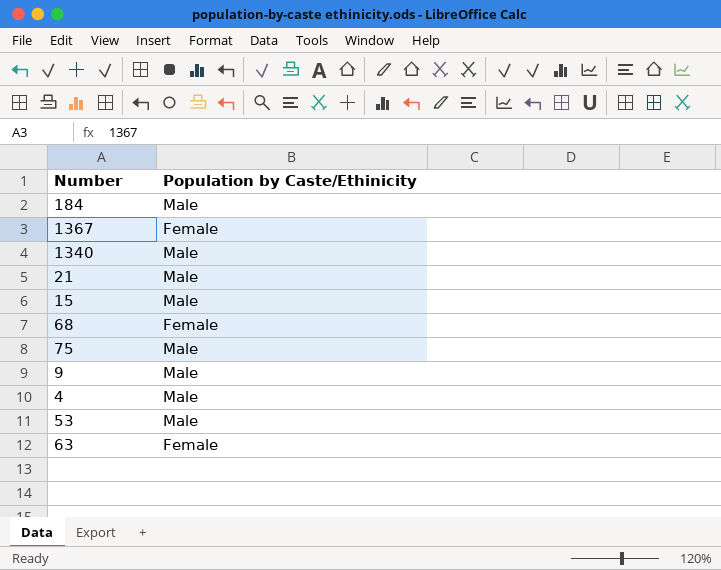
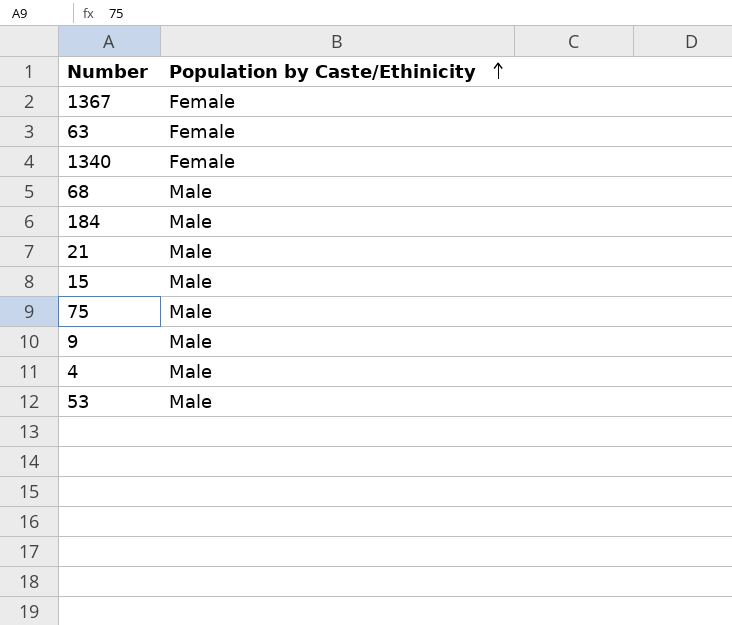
row order: none -> Population by Caste/Ethinicity ascending
1340 | Population by Caste/Ethinicity: Male -> Female
68 | Population by Caste/Ethinicity: Female -> Male

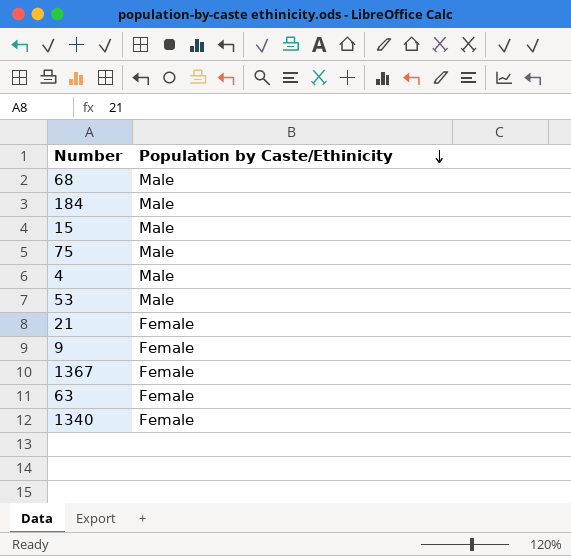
row order: Population by Caste/Ethinicity ascending -> Population by Caste/Ethinicity descending
21 | Population by Caste/Ethinicity: Male -> Female
9 | Population by Caste/Ethinicity: Male -> Female

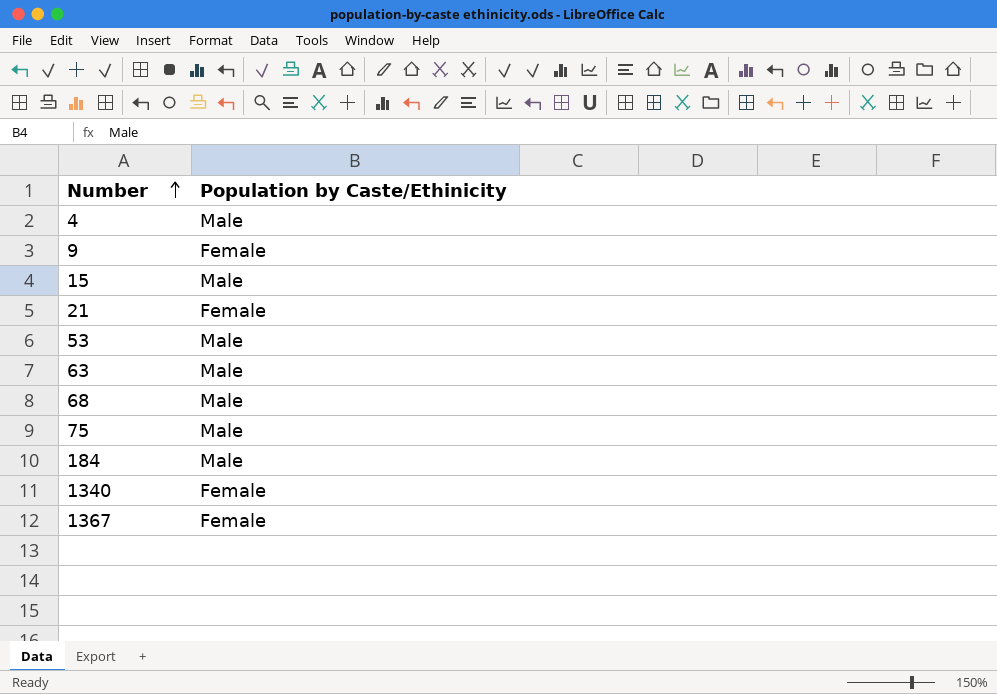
row order: Population by Caste/Ethinicity descending -> Number ascending
63 | Population by Caste/Ethinicity: Female -> Male

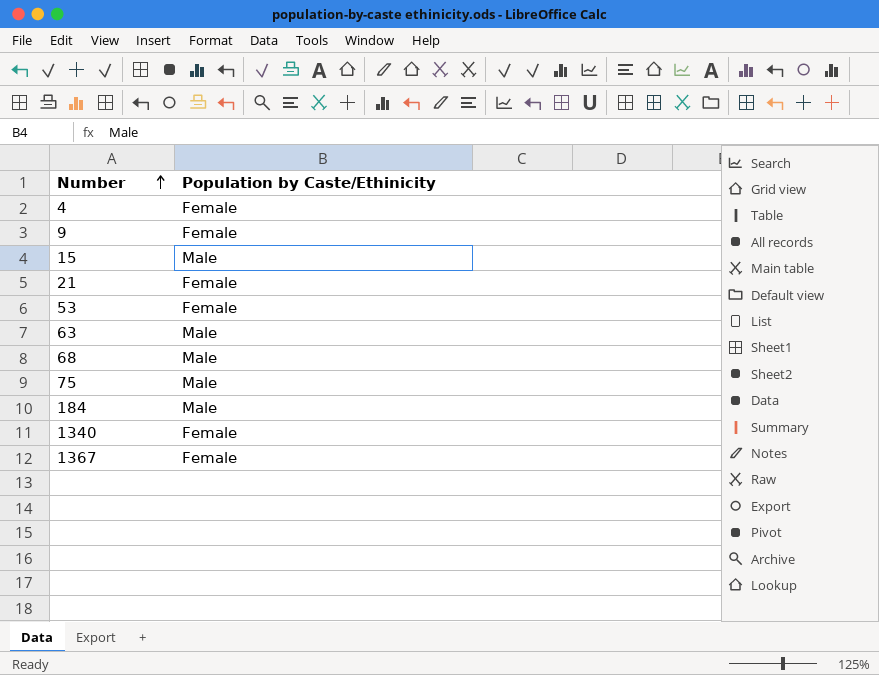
4 | Population by Caste/Ethinicity: Male -> Female
53 | Population by Caste/Ethinicity: Male -> Female

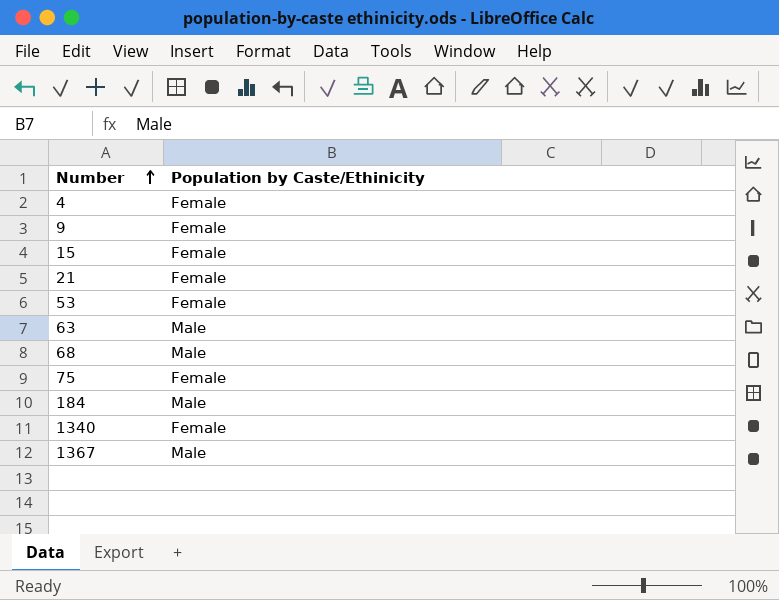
15 | Population by Caste/Ethinicity: Male -> Female
75 | Population by Caste/Ethinicity: Male -> Female
1367 | Population by Caste/Ethinicity: Female -> Male

